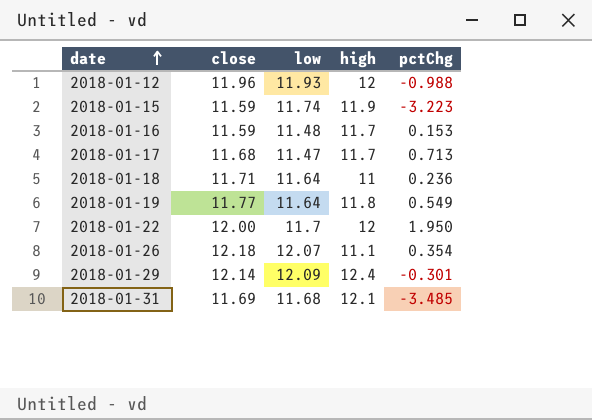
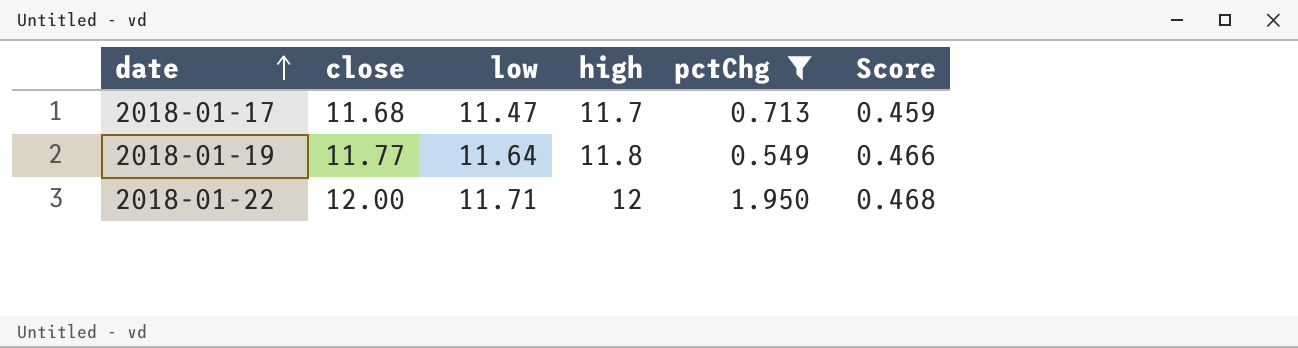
filter: none -> pctChg >= 0.549
column Score | formula: none -> [low] * 0.04
2018-01-22 | low: 11.7 -> 11.71

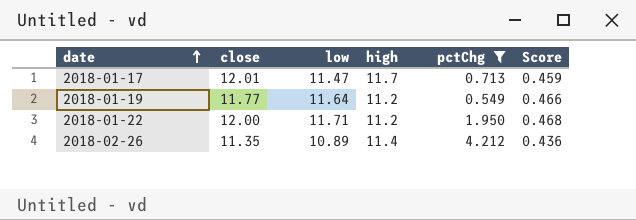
2018-01-17 | close: 11.68 -> 12.01
2018-01-19 | high: 11.8 -> 11.2
2018-01-22 | high: 12 -> 11.2
row 2018-02-26: none -> 11.35 | 10.89 | 11.4 | 4.212 | 0.436

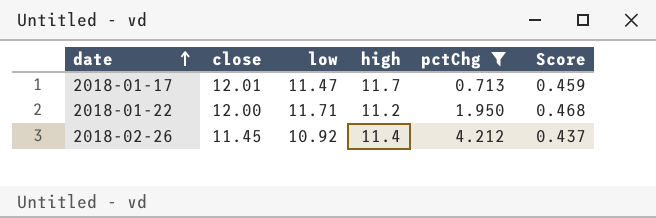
row 2018-01-19: 11.77 | 11.64 | 11.2 | 0.549 | 0.466 -> none
2018-02-26 | close: 11.35 -> 11.45
2018-02-26 | low: 10.89 -> 10.92
2018-02-26 | Score: 0.436 -> 0.437

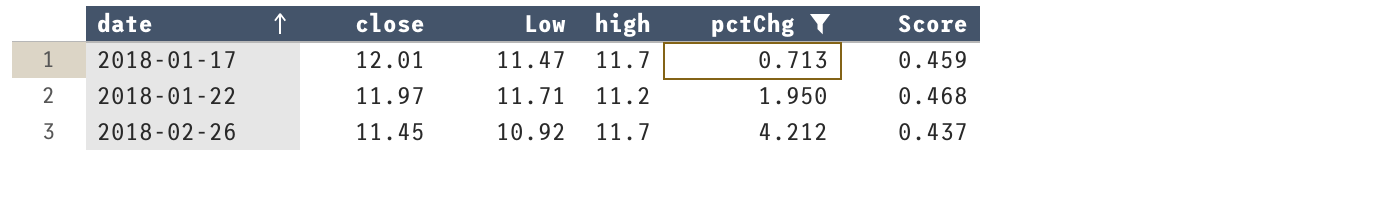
column name: low -> Low
2018-01-22 | close: 12.00 -> 11.97
2018-02-26 | high: 11.4 -> 11.7

